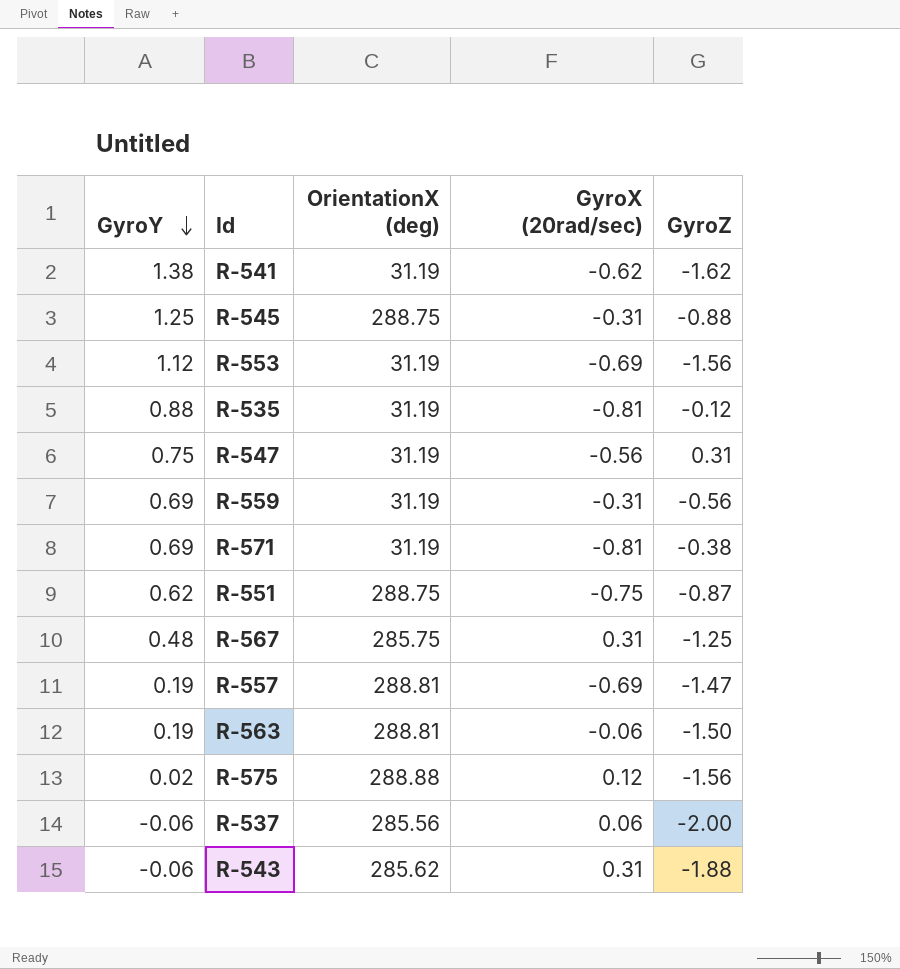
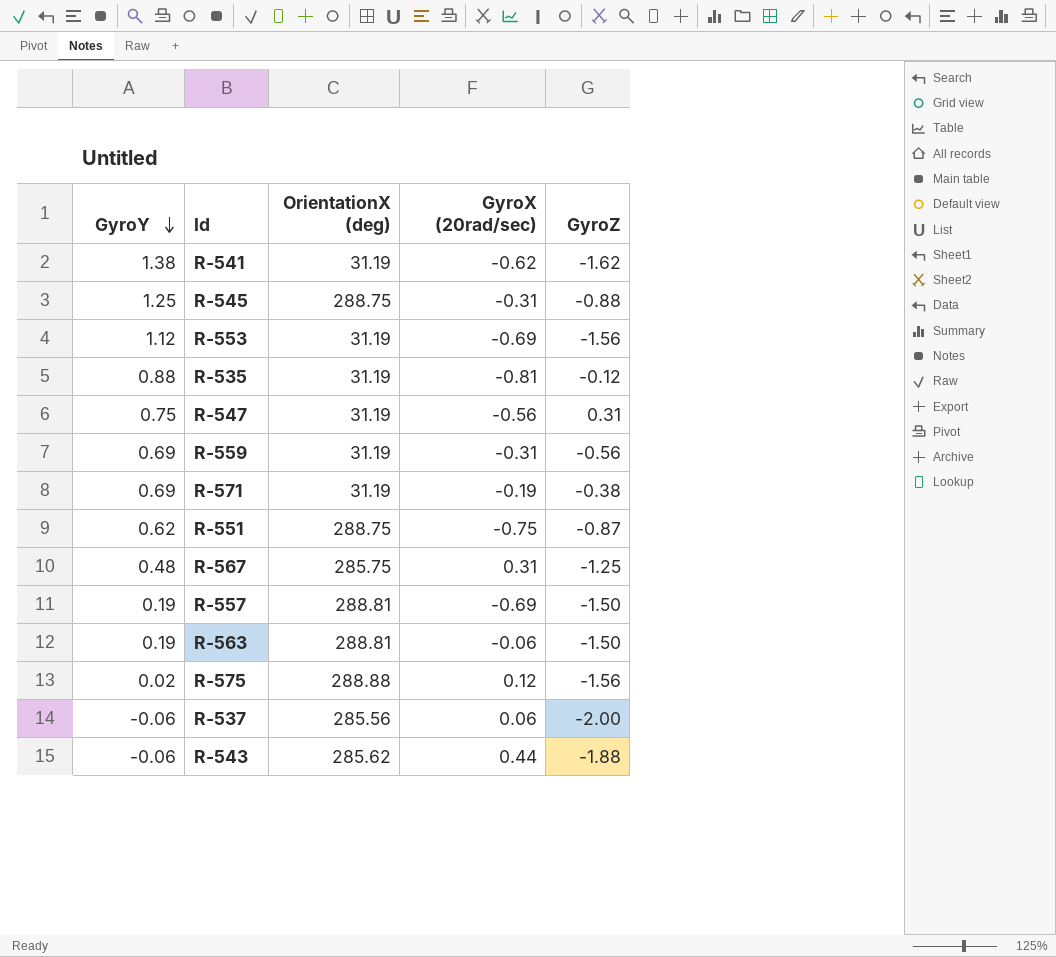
R-571 | GyroX (20rad/sec): -0.81 -> -0.19
R-557 | GyroZ: -1.47 -> -1.50
R-543 | GyroX (20rad/sec): 0.31 -> 0.44

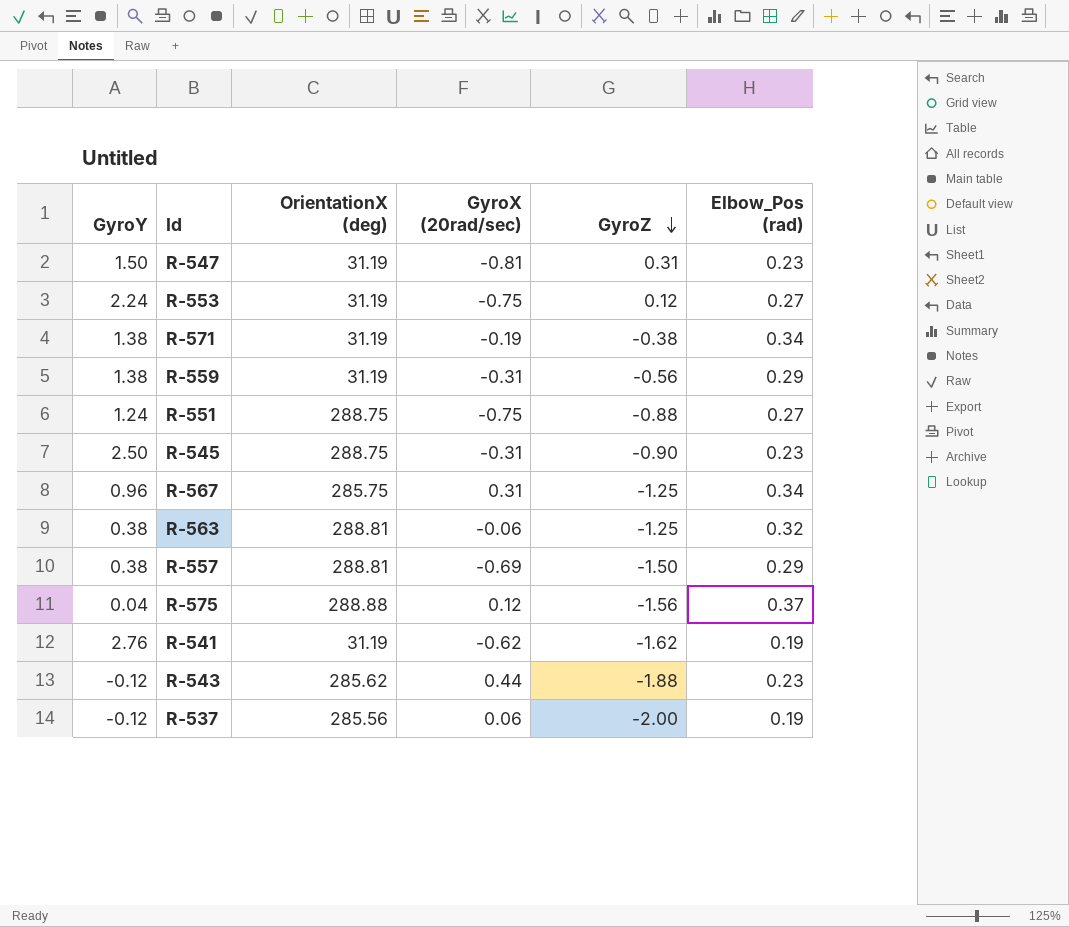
row order: GyroY descending -> GyroZ descending
column Elbow_Pos (rad) | position: none -> 6
row R-535: 0.88 | 31.19 | -0.81 | -0.12 -> none
R-547 | GyroY: 0.75 -> 1.50
R-547 | GyroX (20rad/sec): -0.56 -> -0.81
R-553 | GyroY: 1.12 -> 2.24
R-553 | GyroX (20rad/sec): -0.69 -> -0.75
R-553 | GyroZ: -1.56 -> 0.12
R-571 | GyroY: 0.69 -> 1.38
R-559 | GyroY: 0.69 -> 1.38
R-551 | GyroY: 0.62 -> 1.24
R-551 | GyroZ: -0.87 -> -0.88
R-545 | GyroY: 1.25 -> 2.50
R-545 | GyroZ: -0.88 -> -0.90
R-567 | GyroY: 0.48 -> 0.96
R-563 | GyroY: 0.19 -> 0.38
R-563 | GyroZ: -1.50 -> -1.25
R-557 | GyroY: 0.19 -> 0.38
R-575 | GyroY: 0.02 -> 0.04
R-541 | GyroY: 1.38 -> 2.76
R-543 | GyroY: -0.06 -> -0.12
R-537 | GyroY: -0.06 -> -0.12

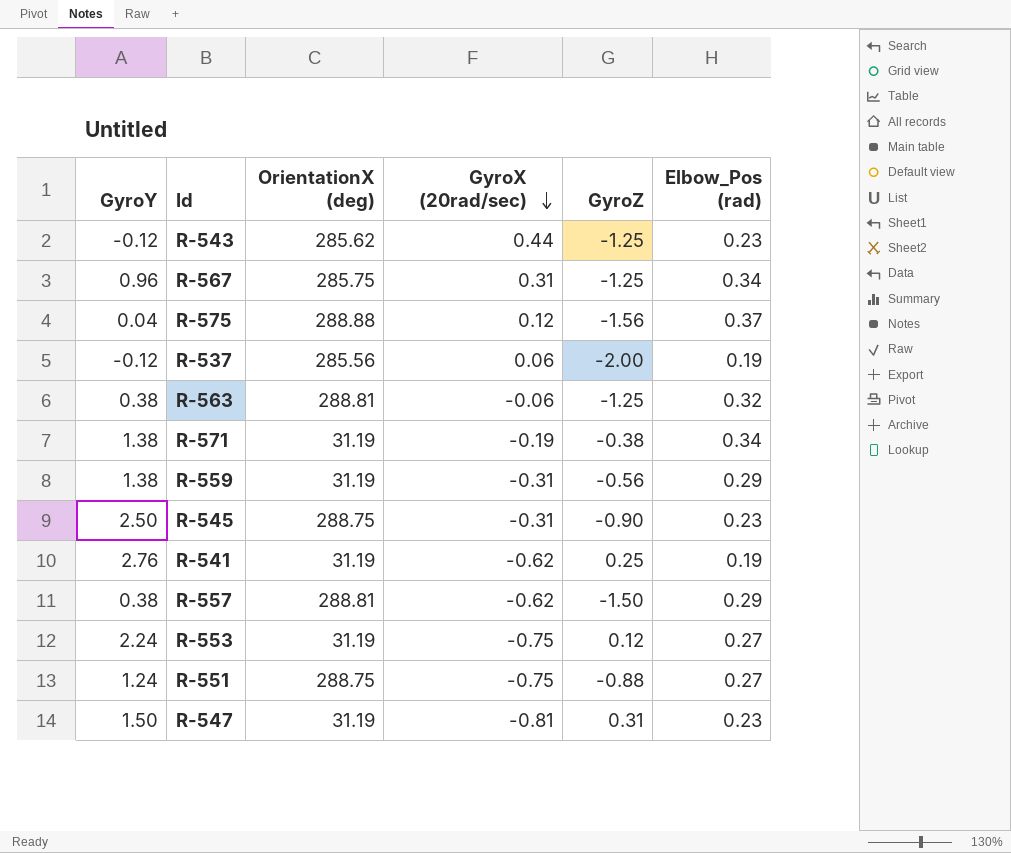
row order: GyroZ descending -> GyroX (20rad/sec) descending
R-543 | GyroZ: -1.88 -> -1.25
R-541 | GyroZ: -1.62 -> 0.25
R-557 | GyroX (20rad/sec): -0.69 -> -0.62

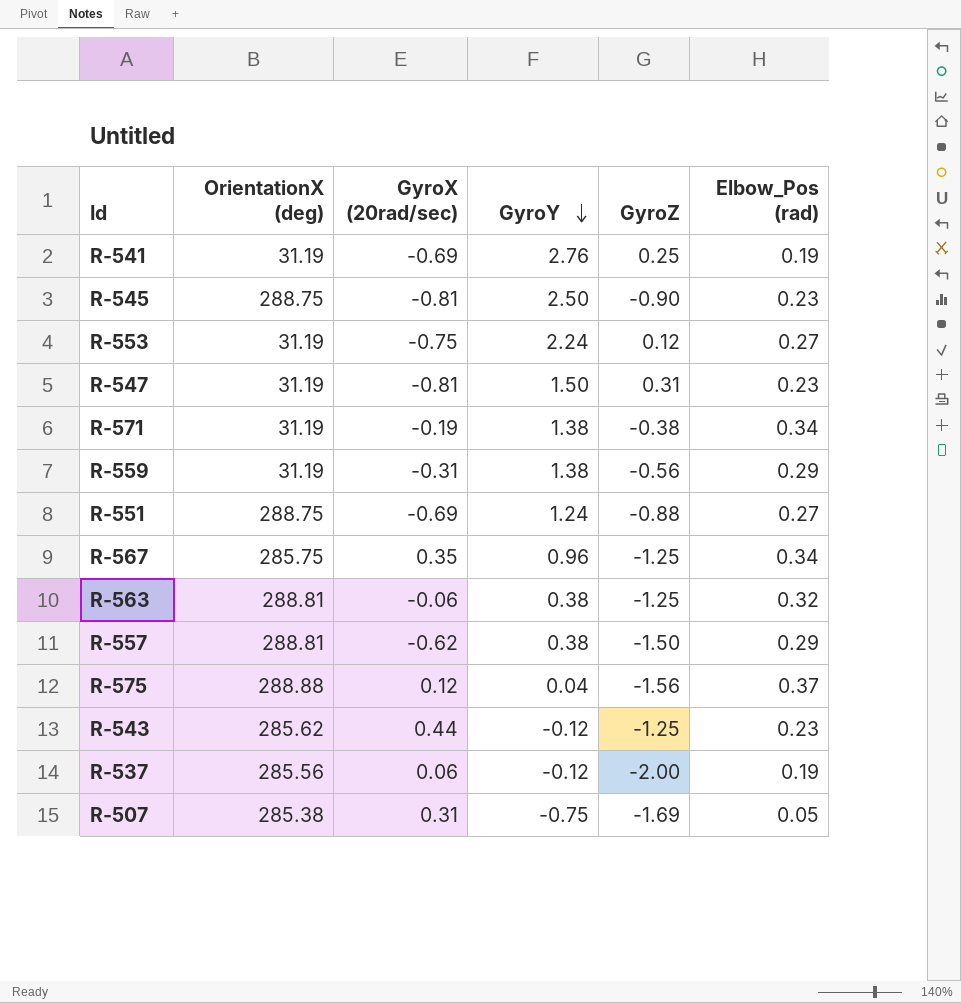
row order: GyroX (20rad/sec) descending -> GyroY descending
column GyroY | position: 1 -> 4
R-541 | GyroX (20rad/sec): -0.62 -> -0.69
R-545 | GyroX (20rad/sec): -0.31 -> -0.81
R-551 | GyroX (20rad/sec): -0.75 -> -0.69
R-567 | GyroX (20rad/sec): 0.31 -> 0.35
row R-507: none -> 285.38 | 0.31 | -0.75 | -1.69 | 0.05

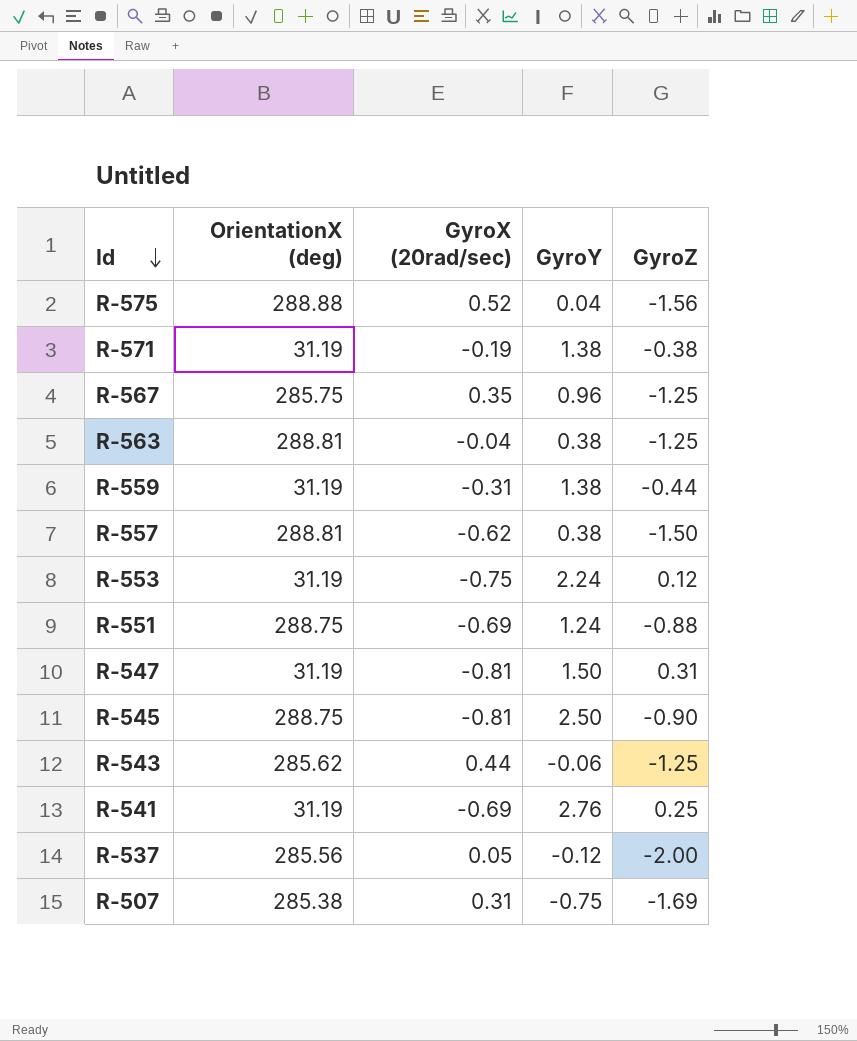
row order: GyroY descending -> Id descending
column Elbow_Pos (rad) | position: 6 -> none
R-575 | GyroX (20rad/sec): 0.12 -> 0.52
R-563 | GyroX (20rad/sec): -0.06 -> -0.04
R-559 | GyroZ: -0.56 -> -0.44
R-543 | GyroY: -0.12 -> -0.06
R-537 | GyroX (20rad/sec): 0.06 -> 0.05

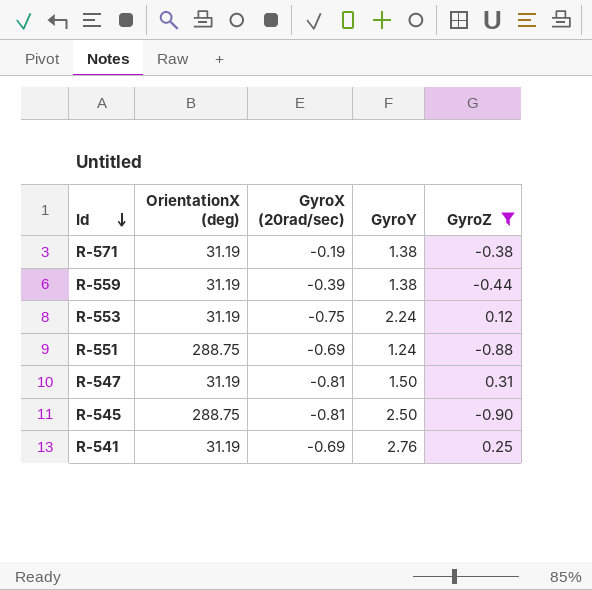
filter: none -> GyroZ >= -0.90
R-559 | GyroX (20rad/sec): -0.31 -> -0.39

